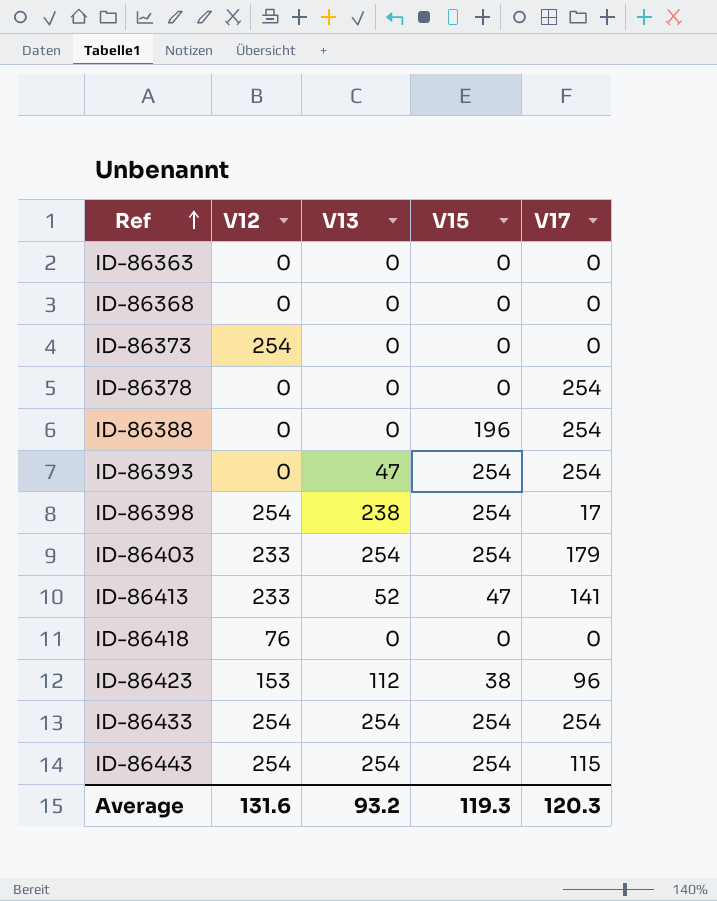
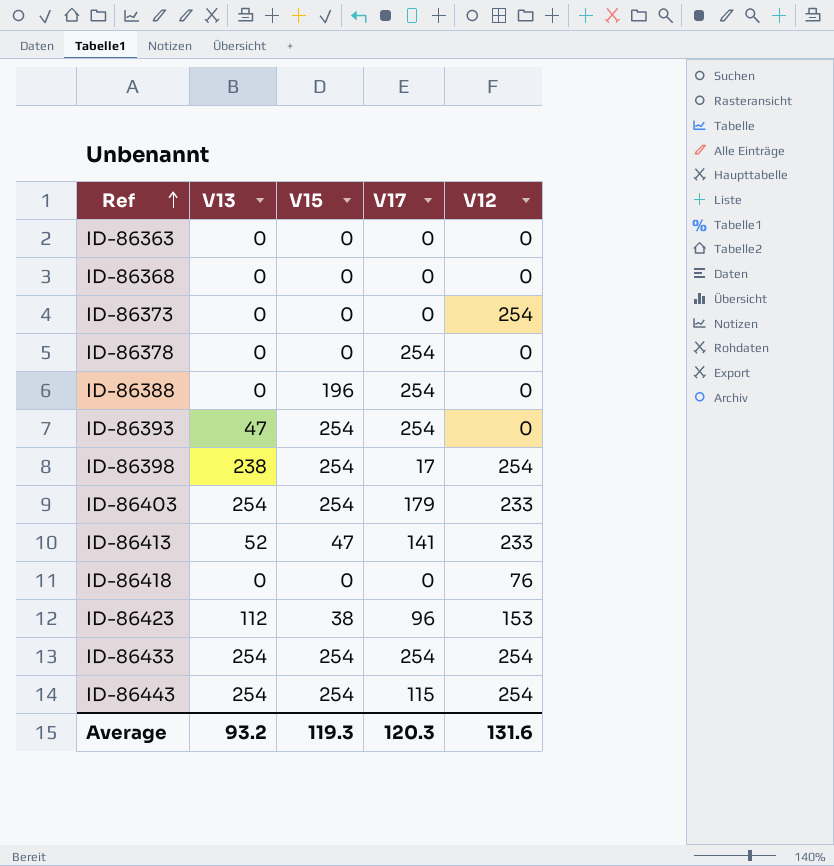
column V12 | position: 2 -> 5

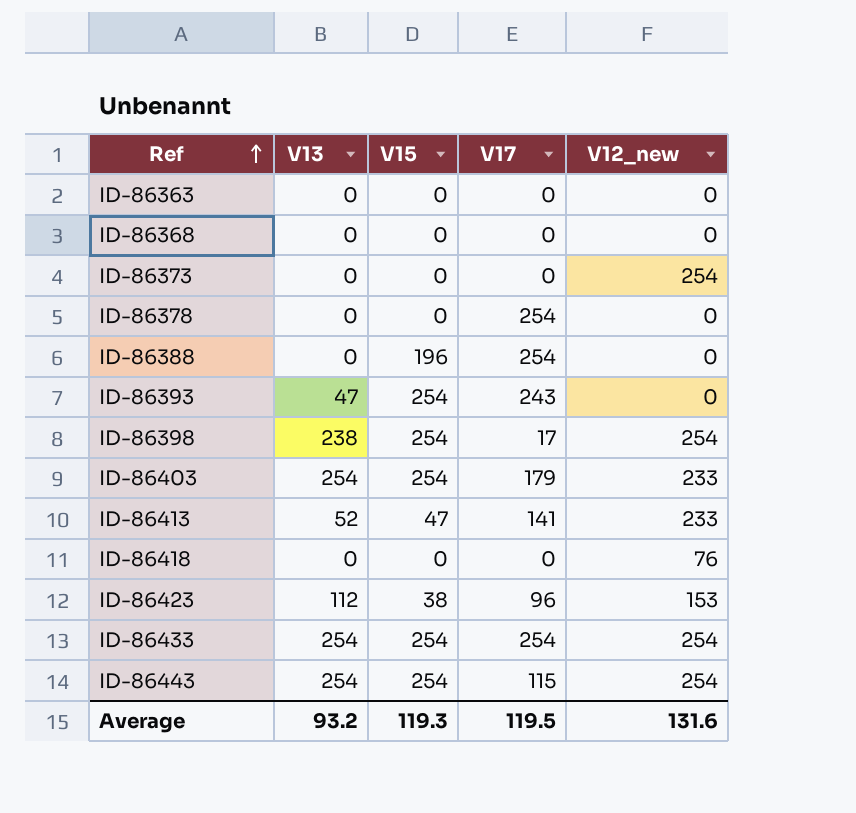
column name: V12 -> V12_new
ID-86393 | V17: 254 -> 243
Average | V17: 120.3 -> 119.5

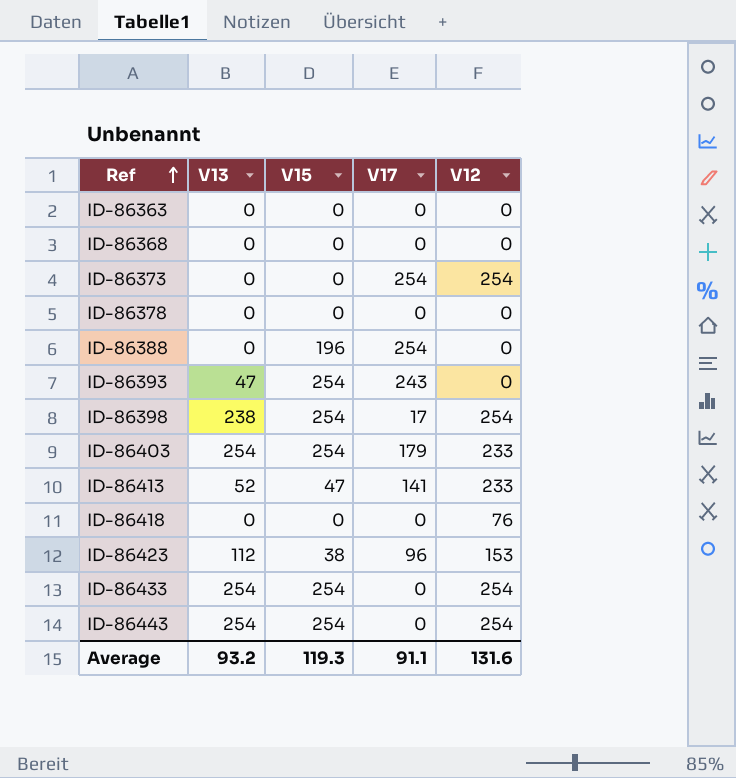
column name: V12_new -> V12
ID-86373 | V17: 0 -> 254
ID-86378 | V17: 254 -> 0
ID-86433 | V17: 254 -> 0
ID-86443 | V17: 115 -> 0
Average | V17: 119.5 -> 91.1

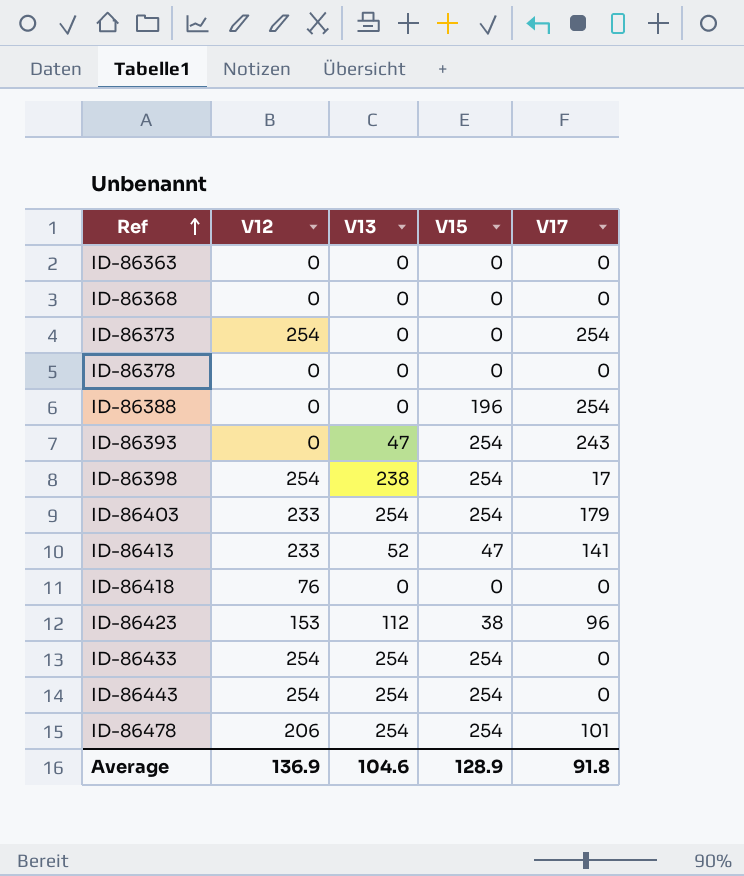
column V12 | position: 5 -> 2
row ID-86478: none -> 206 | 254 | 254 | 101
Average | V12: 131.6 -> 136.9
Average | V13: 93.2 -> 104.6
Average | V15: 119.3 -> 128.9
Average | V17: 91.1 -> 91.8

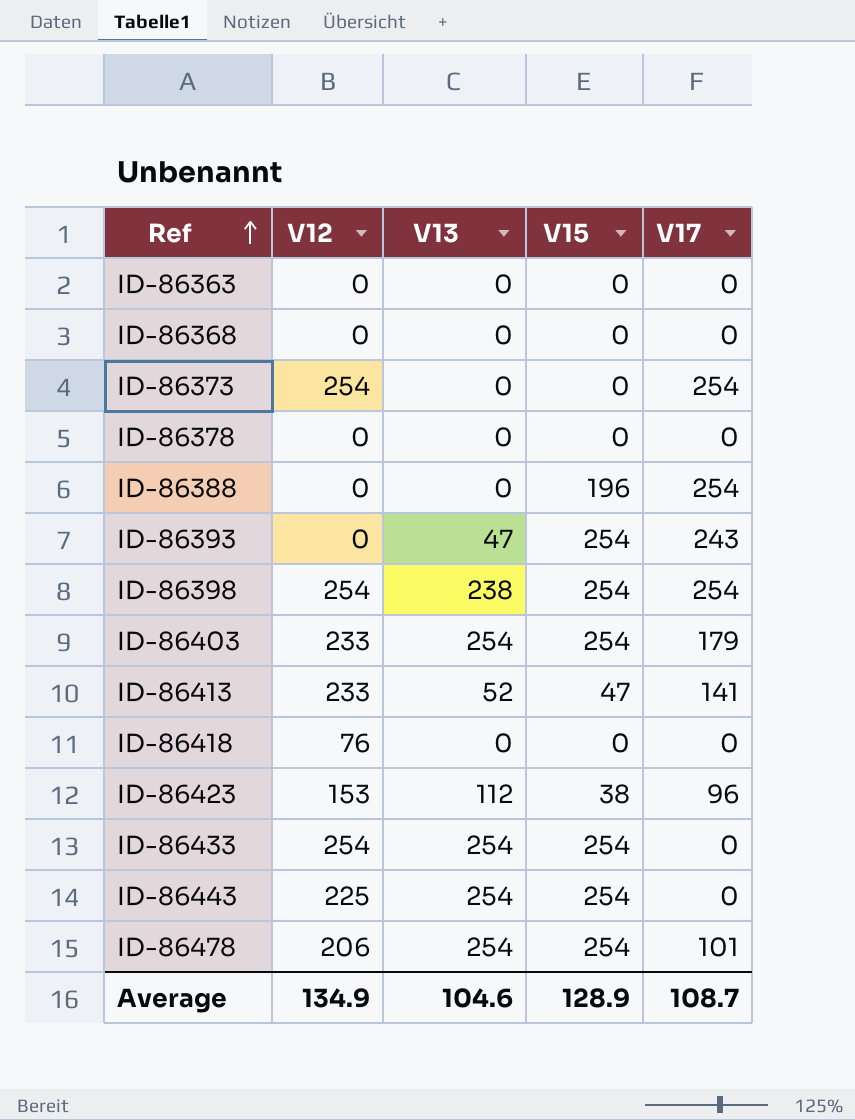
ID-86398 | V17: 17 -> 254
ID-86443 | V12: 254 -> 225
Average | V12: 136.9 -> 134.9
Average | V17: 91.8 -> 108.7

